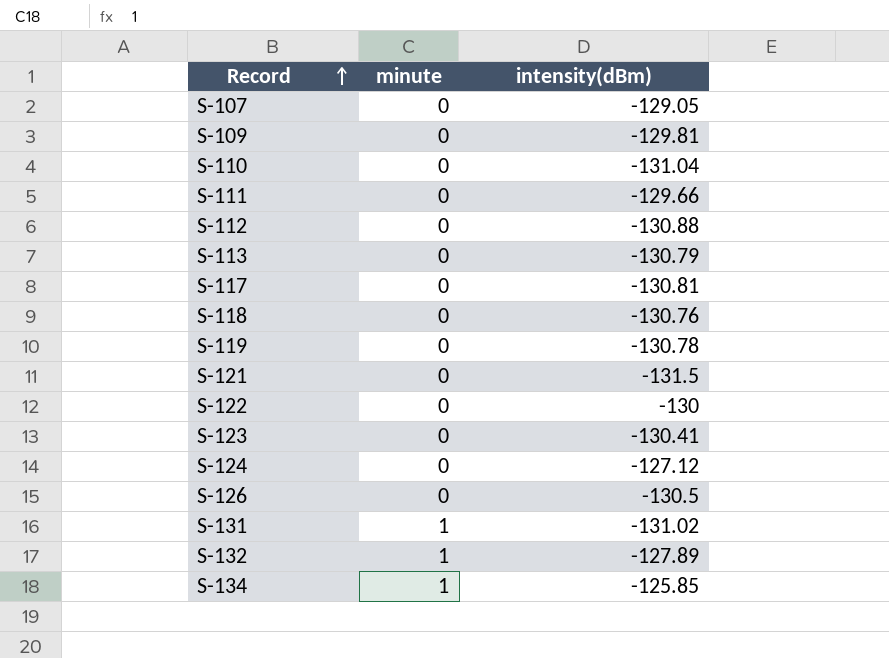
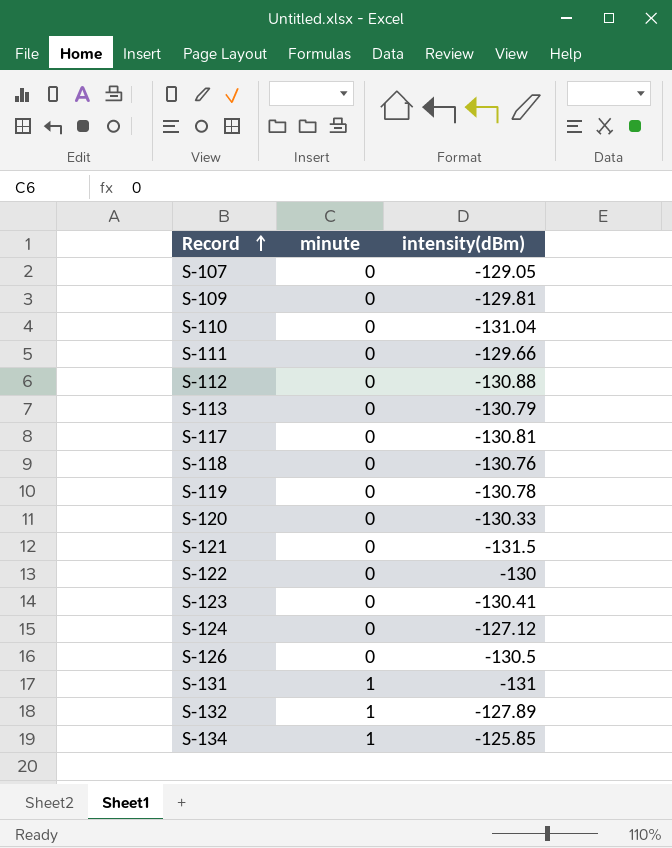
row S-120: none -> 0 | -130.33
S-131 | intensity(dBm): -131.02 -> -131

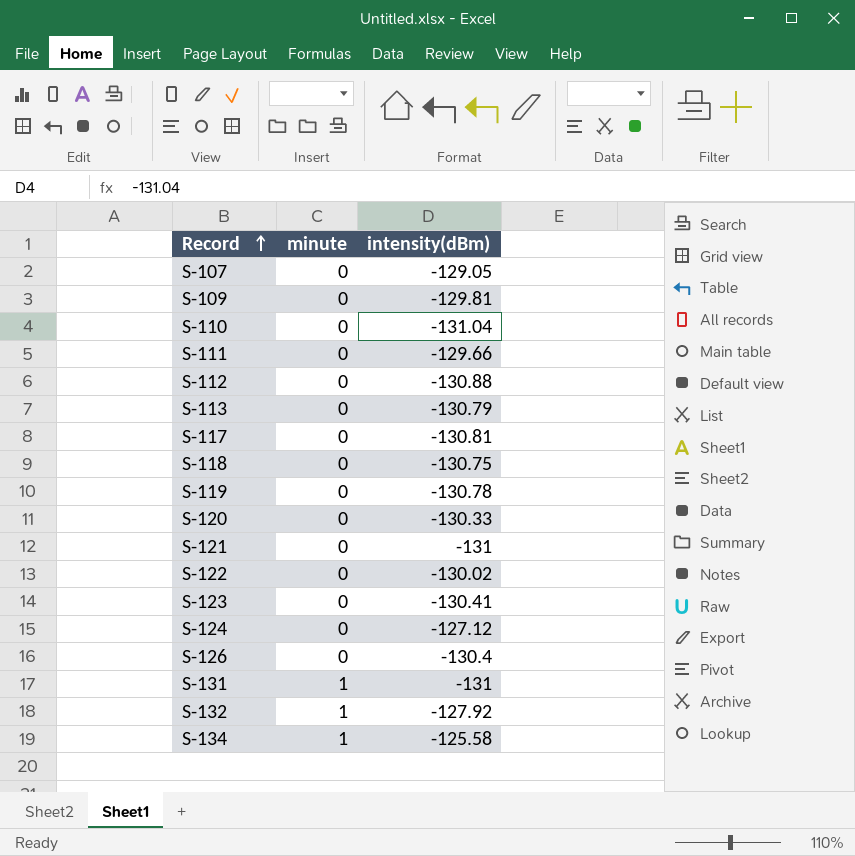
S-118 | intensity(dBm): -130.76 -> -130.75
S-121 | intensity(dBm): -131.5 -> -131
S-122 | intensity(dBm): -130 -> -130.02
S-126 | intensity(dBm): -130.5 -> -130.4
S-132 | intensity(dBm): -127.89 -> -127.92
S-134 | intensity(dBm): -125.85 -> -125.58

